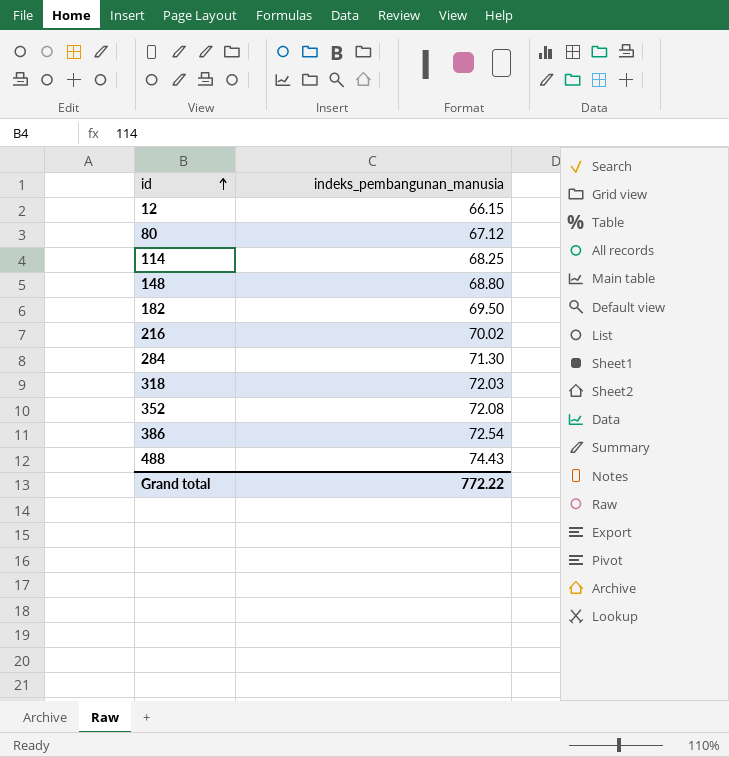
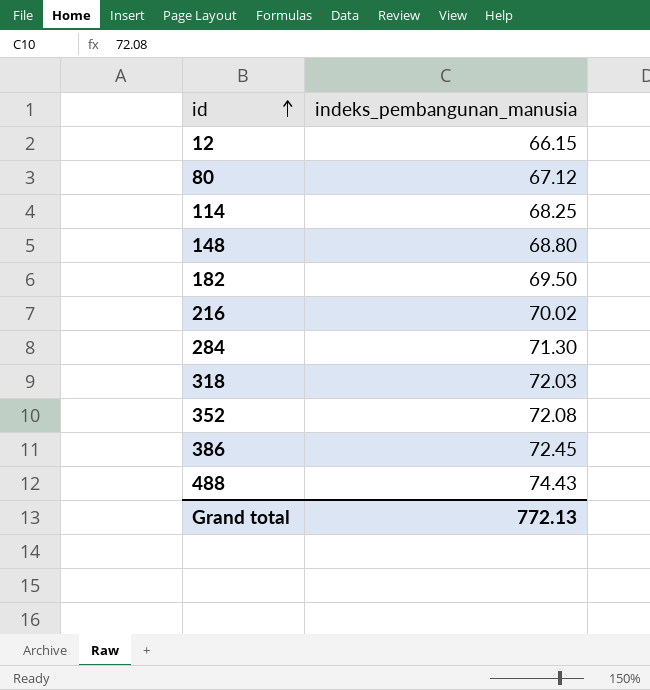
386 | indeks_pembangunan_manusia: 72.54 -> 72.45
Grand total | indeks_pembangunan_manusia: 772.22 -> 772.13

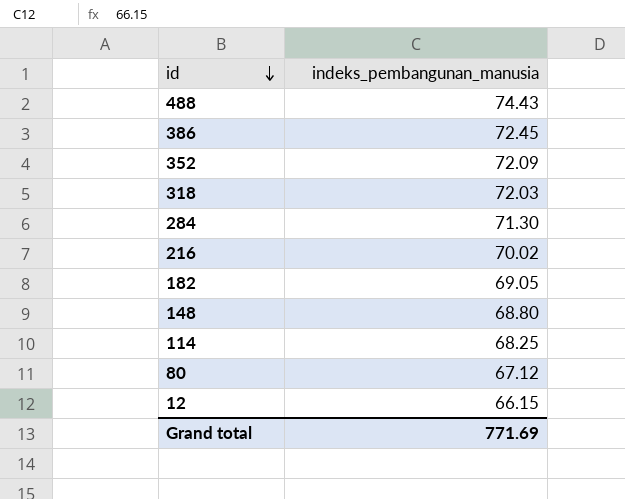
row order: id ascending -> id descending
352 | indeks_pembangunan_manusia: 72.08 -> 72.09
182 | indeks_pembangunan_manusia: 69.50 -> 69.05
Grand total | indeks_pembangunan_manusia: 772.13 -> 771.69

